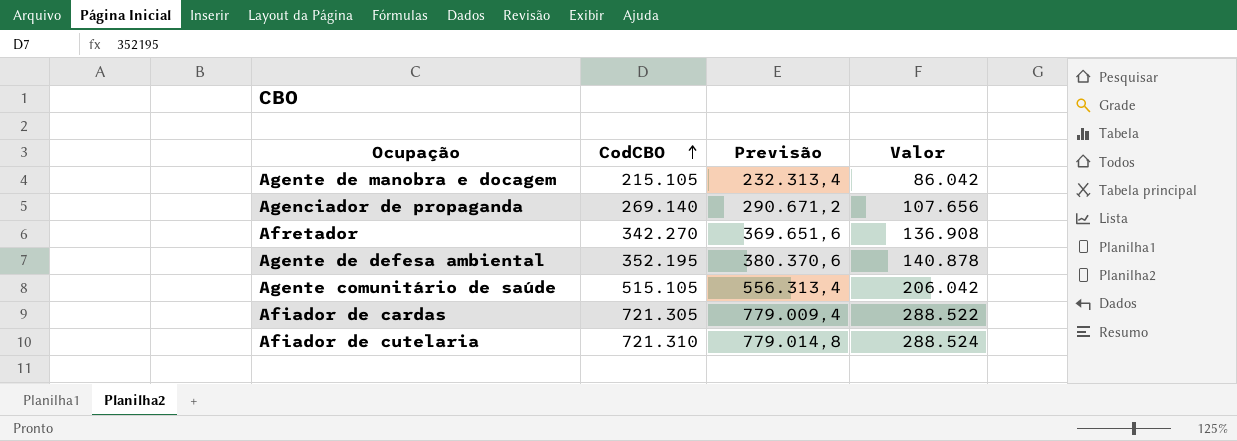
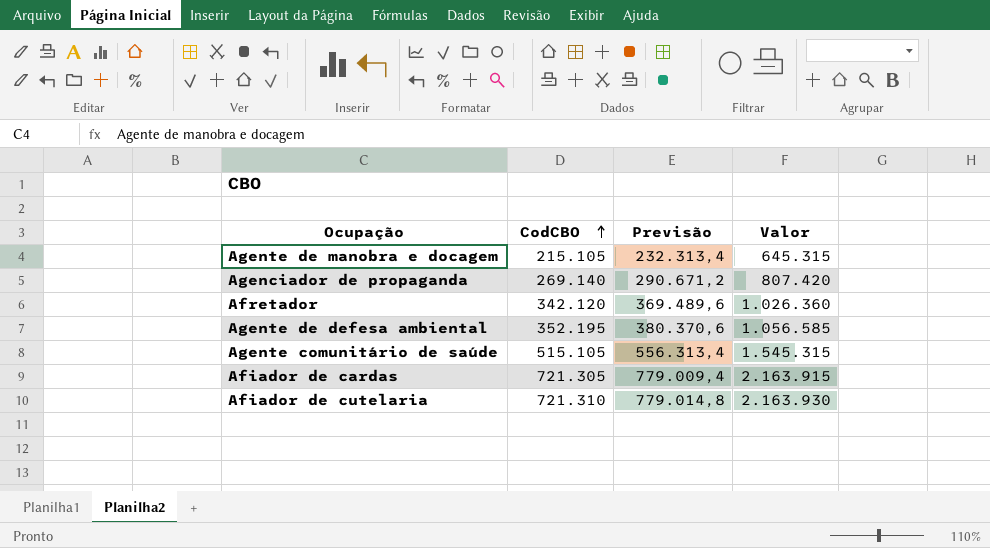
column Valor | formula: [CodCBO] * 0,4 -> [CodCBO] * 3
Afretador | CodCBO: 342.270 -> 342.120
Afretador | Previsão: 369.651,6 -> 369.489,6

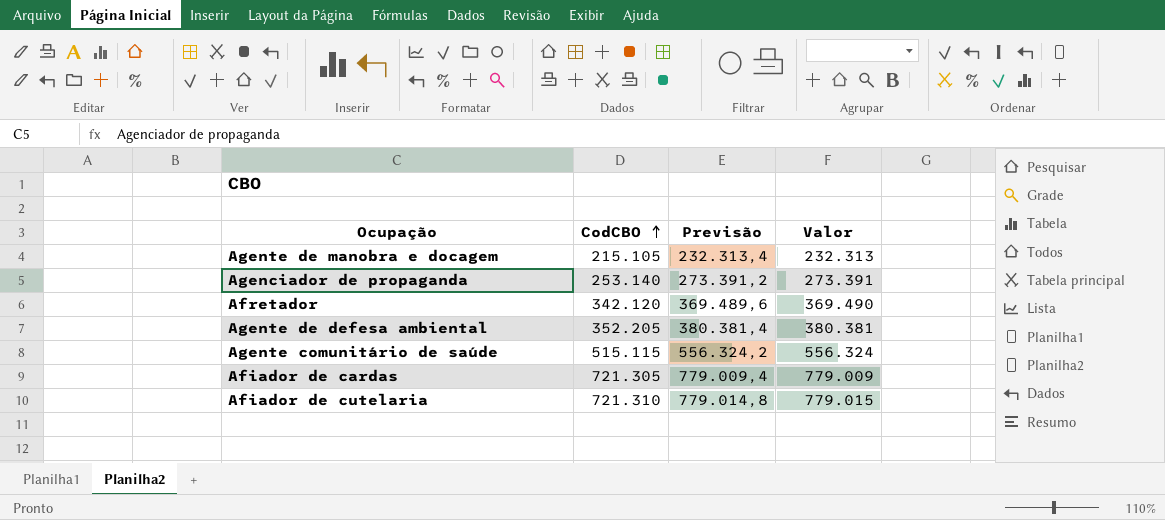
column Valor | formula: [CodCBO] * 3 -> [CodCBO] * 1,08
Agenciador de propaganda | CodCBO: 269.140 -> 253.140
Agenciador de propaganda | Previsão: 290.671,2 -> 273.391,2
Agente de defesa ambiental | CodCBO: 352.195 -> 352.205
Agente de defesa ambiental | Previsão: 380.370,6 -> 380.381,4
Agente comunitário de saúde | CodCBO: 515.105 -> 515.115
Agente comunitário de saúde | Previsão: 556.313,4 -> 556.324,2

